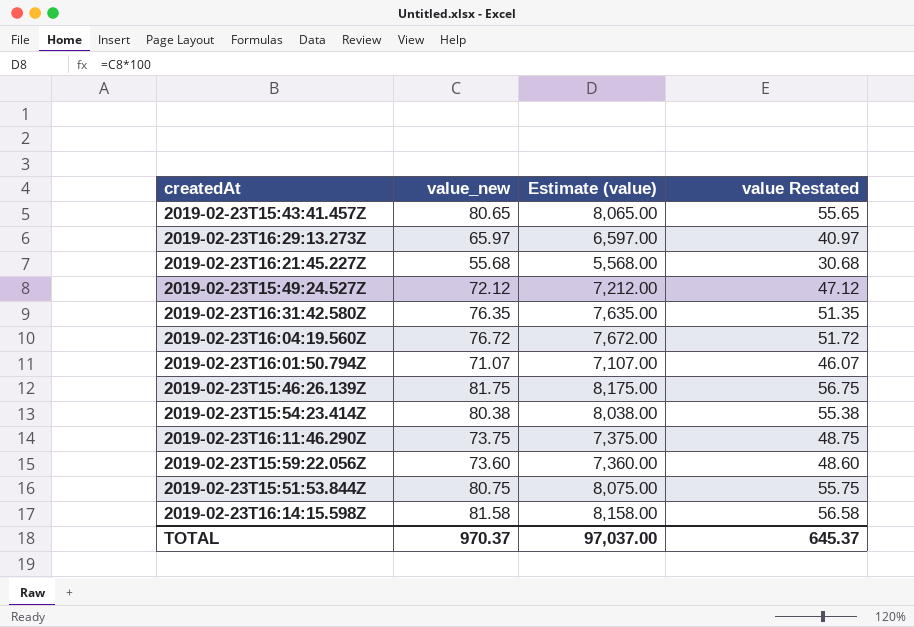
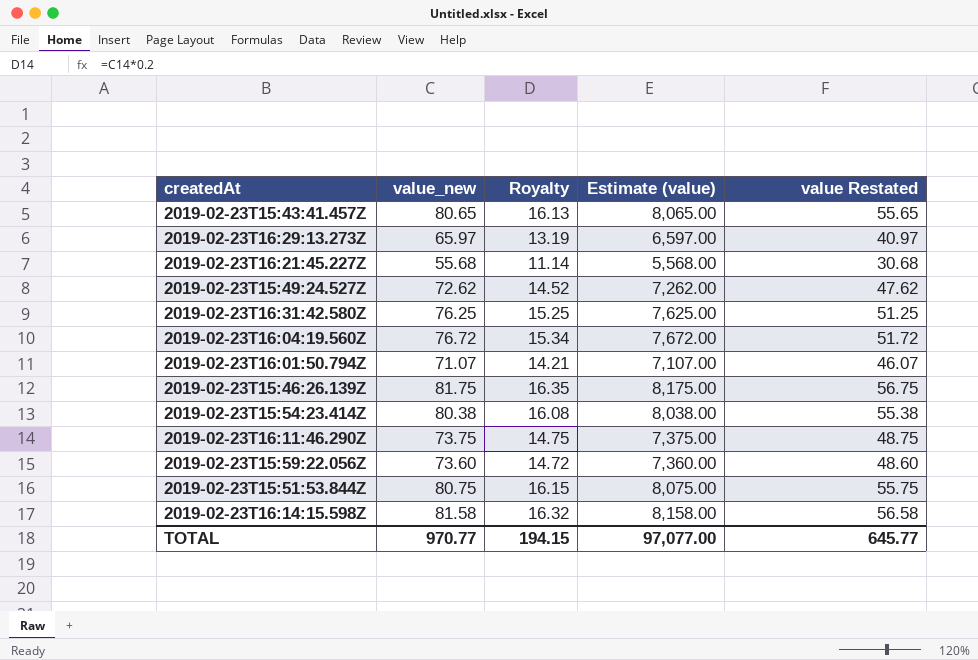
column Royalty | formula: none -> [value_new] * 0.2
2019-02-23T15:49:24.527Z | value_new: 72.12 -> 72.62
2019-02-23T15:49:24.527Z | Estimate (value): 7,212.00 -> 7,262.00
2019-02-23T15:49:24.527Z | value Restated: 47.12 -> 47.62
2019-02-23T16:31:42.580Z | value_new: 76.35 -> 76.25
2019-02-23T16:31:42.580Z | Estimate (value): 7,635.00 -> 7,625.00
2019-02-23T16:31:42.580Z | value Restated: 51.35 -> 51.25
TOTAL | value_new: 970.37 -> 970.77
TOTAL | Estimate (value): 97,037.00 -> 97,077.00
TOTAL | value Restated: 645.37 -> 645.77

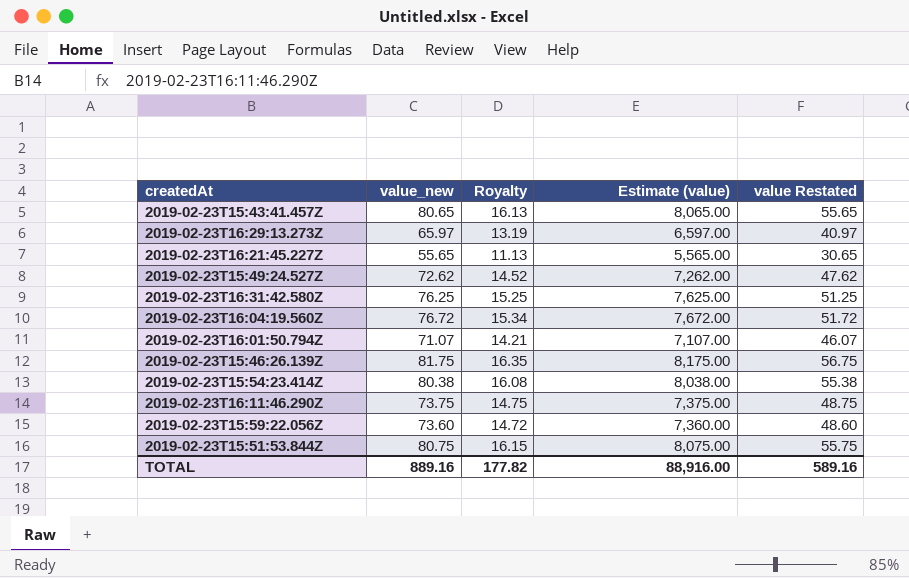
row 2019-02-23T16:14:15.598Z: 81.58 | 16.32 | 8,158.00 | 56.58 -> none
2019-02-23T16:21:45.227Z | value_new: 55.68 -> 55.65
2019-02-23T16:21:45.227Z | Royalty: 11.14 -> 11.13
2019-02-23T16:21:45.227Z | Estimate (value): 5,568.00 -> 5,565.00
2019-02-23T16:21:45.227Z | value Restated: 30.68 -> 30.65
TOTAL | value_new: 970.77 -> 889.16
TOTAL | Royalty: 194.15 -> 177.82
TOTAL | Estimate (value): 97,077.00 -> 88,916.00
TOTAL | value Restated: 645.77 -> 589.16

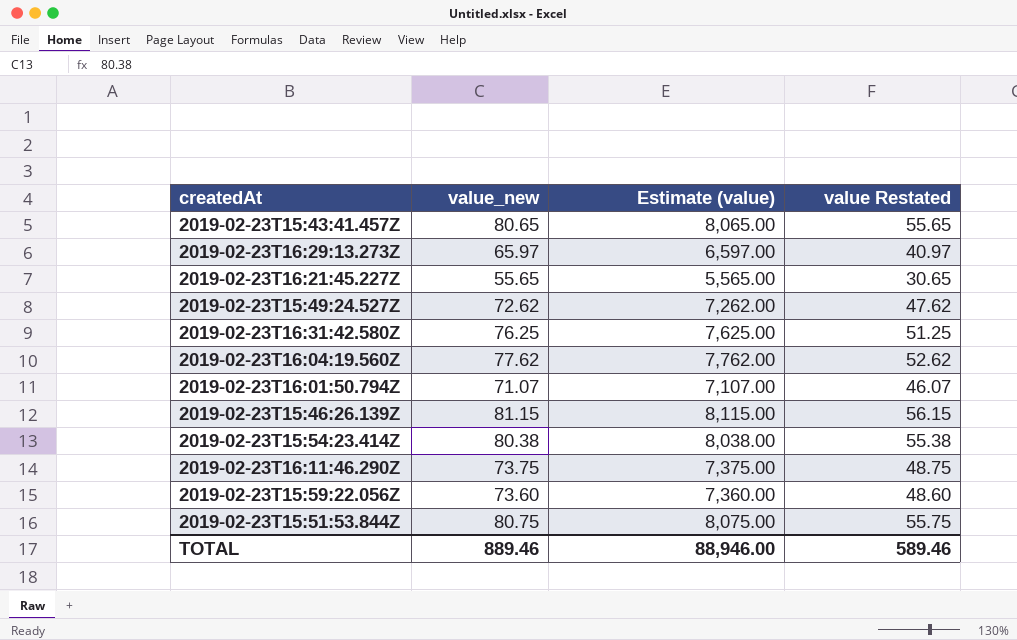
column Royalty | formula: [value_new] * 0.2 -> none
2019-02-23T16:04:19.560Z | value_new: 76.72 -> 77.62
2019-02-23T16:04:19.560Z | Estimate (value): 7,672.00 -> 7,762.00
2019-02-23T16:04:19.560Z | value Restated: 51.72 -> 52.62
2019-02-23T15:46:26.139Z | value_new: 81.75 -> 81.15
2019-02-23T15:46:26.139Z | Estimate (value): 8,175.00 -> 8,115.00
2019-02-23T15:46:26.139Z | value Restated: 56.75 -> 56.15
TOTAL | value_new: 889.16 -> 889.46
TOTAL | Estimate (value): 88,916.00 -> 88,946.00
TOTAL | value Restated: 589.16 -> 589.46

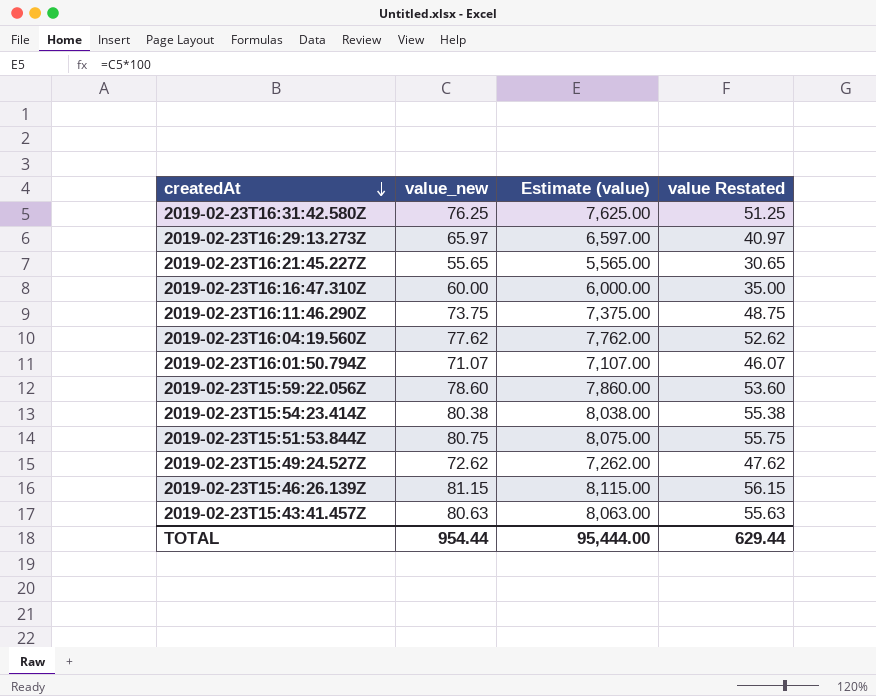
row order: none -> createdAt descending
row 2019-02-23T16:16:47.310Z: none -> 60.00 | 6,000.00 | 35.00
2019-02-23T15:59:22.056Z | value_new: 73.60 -> 78.60
2019-02-23T15:59:22.056Z | Estimate (value): 7,360.00 -> 7,860.00
2019-02-23T15:59:22.056Z | value Restated: 48.60 -> 53.60
2019-02-23T15:43:41.457Z | value_new: 80.65 -> 80.63
2019-02-23T15:43:41.457Z | Estimate (value): 8,065.00 -> 8,063.00
2019-02-23T15:43:41.457Z | value Restated: 55.65 -> 55.63
TOTAL | value_new: 889.46 -> 954.44
TOTAL | Estimate (value): 88,946.00 -> 95,444.00
TOTAL | value Restated: 589.46 -> 629.44

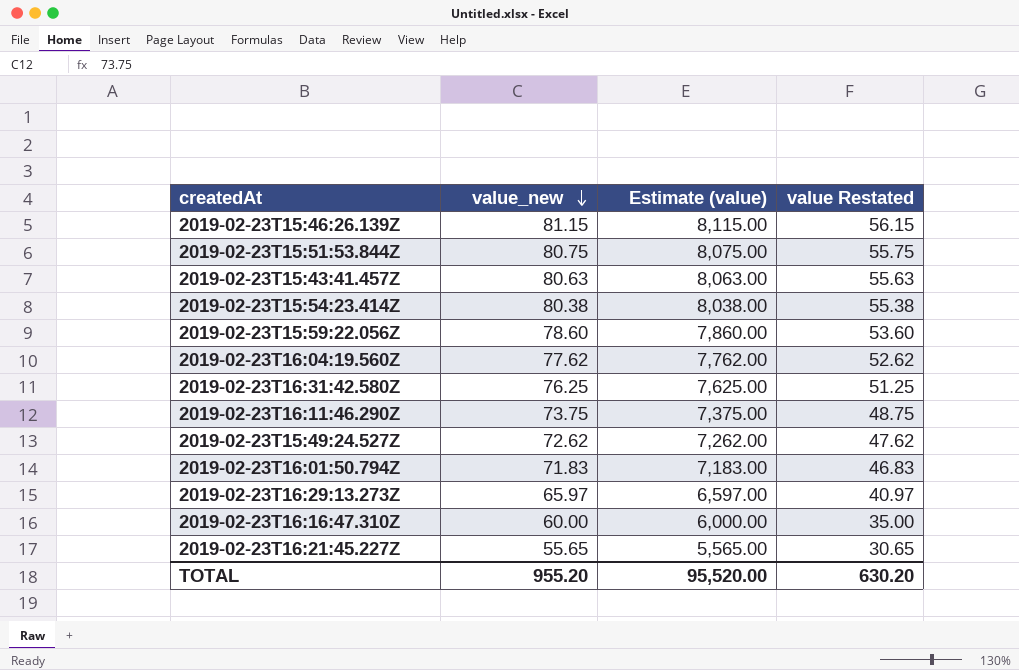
row order: createdAt descending -> value_new descending
2019-02-23T16:01:50.794Z | value_new: 71.07 -> 71.83
2019-02-23T16:01:50.794Z | Estimate (value): 7,107.00 -> 7,183.00
2019-02-23T16:01:50.794Z | value Restated: 46.07 -> 46.83
TOTAL | value_new: 954.44 -> 955.20
TOTAL | Estimate (value): 95,444.00 -> 95,520.00
TOTAL | value Restated: 629.44 -> 630.20

